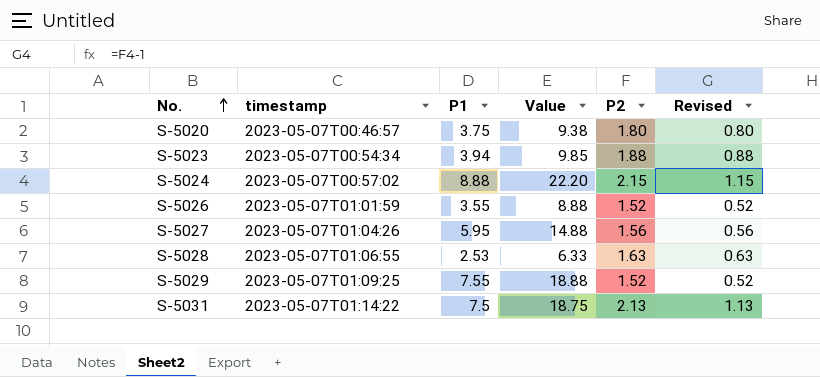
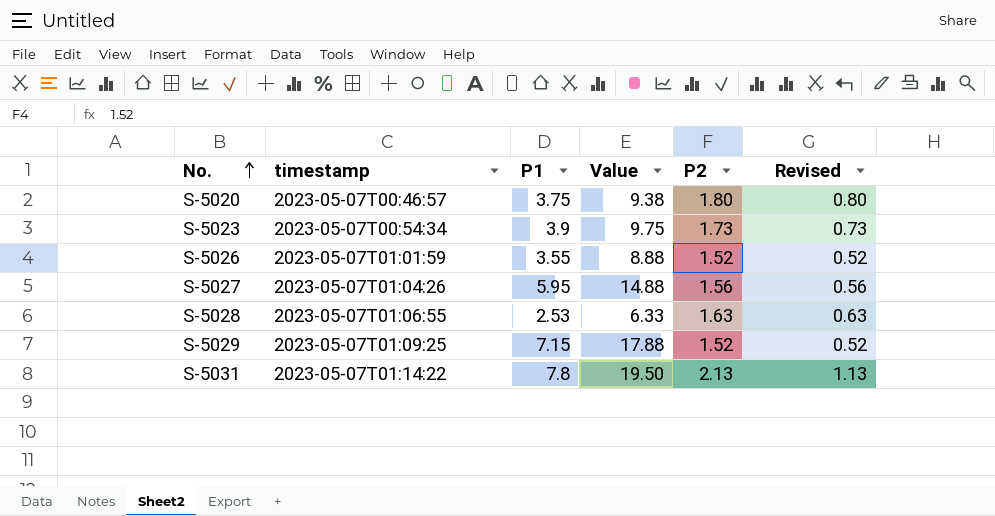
row S-5024: 2023-05-07T00:57:02 | 8.88 | 22.20 | 2.15 | 1.15 -> none
S-5023 | P1: 3.94 -> 3.9
S-5023 | Value: 9.85 -> 9.75
S-5023 | P2: 1.88 -> 1.73
S-5023 | Revised: 0.88 -> 0.73
S-5029 | P1: 7.55 -> 7.15
S-5029 | Value: 18.88 -> 17.88
S-5031 | P1: 7.5 -> 7.8
S-5031 | Value: 18.75 -> 19.50

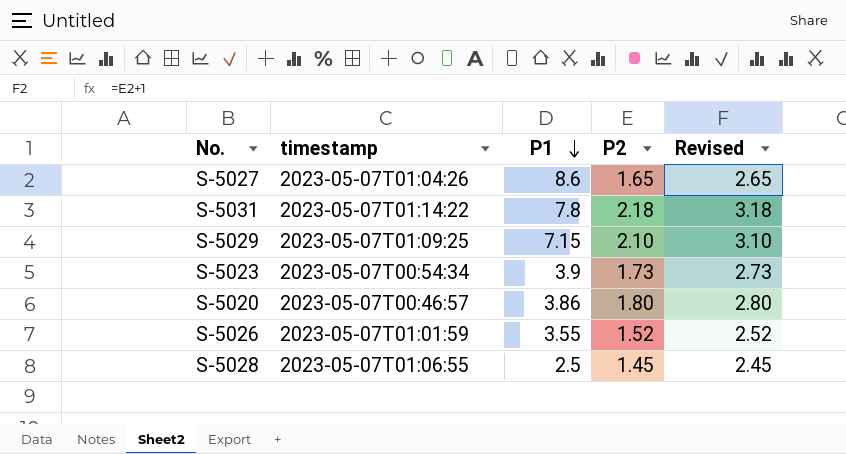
row order: No. ascending -> P1 descending
column Value | formula: [P1] * 2.5 -> none
column Revised | formula: [P2] - 1 -> [P2] + 1
S-5027 | P1: 5.95 -> 8.6
S-5027 | P2: 1.56 -> 1.65
S-5031 | P2: 2.13 -> 2.18
S-5029 | P2: 1.52 -> 2.10
S-5020 | P1: 3.75 -> 3.86
S-5028 | P1: 2.53 -> 2.5
S-5028 | P2: 1.63 -> 1.45

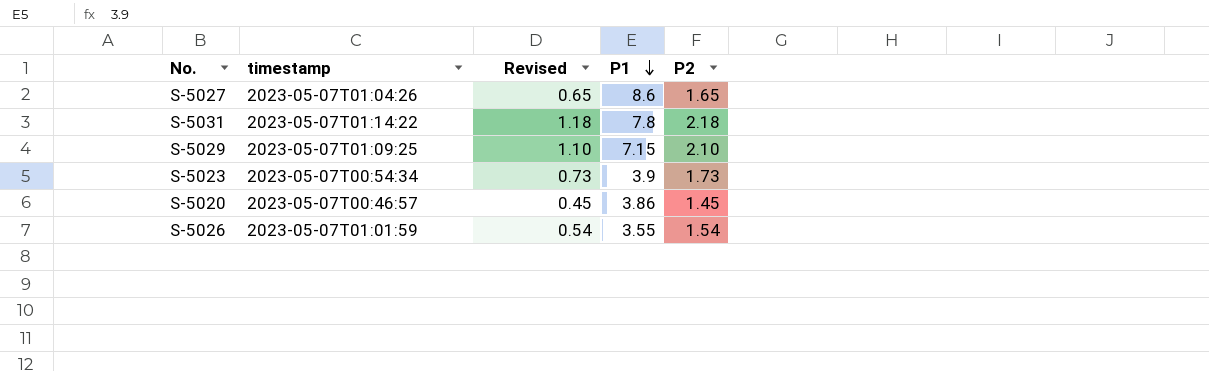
column Revised | formula: [P2] + 1 -> [P2] - 1
column Revised | position: 5 -> 3
row S-5028: 2023-05-07T01:06:55 | 2.5 | 1.45 | 2.45 -> none
S-5020 | P2: 1.80 -> 1.45
S-5026 | P2: 1.52 -> 1.54

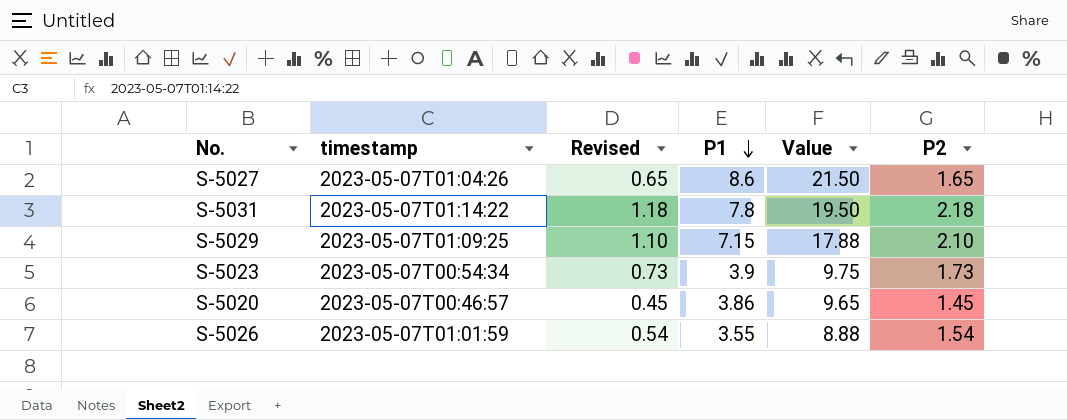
column Value | formula: none -> [P1] * 2.5

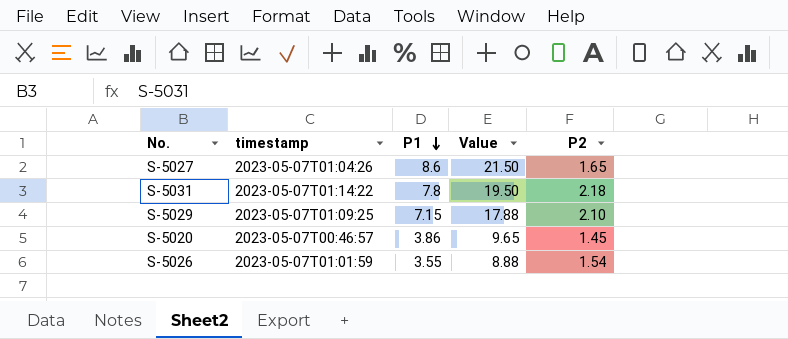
column Revised | formula: [P2] - 1 -> none
row S-5023: 2023-05-07T00:54:34 | 0.73 | 3.9 | 9.75 | 1.73 -> none

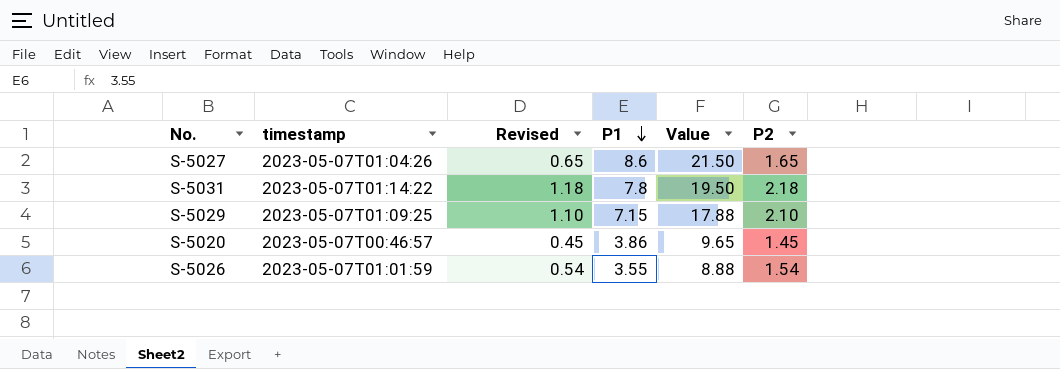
column Revised | formula: none -> [P2] - 1

